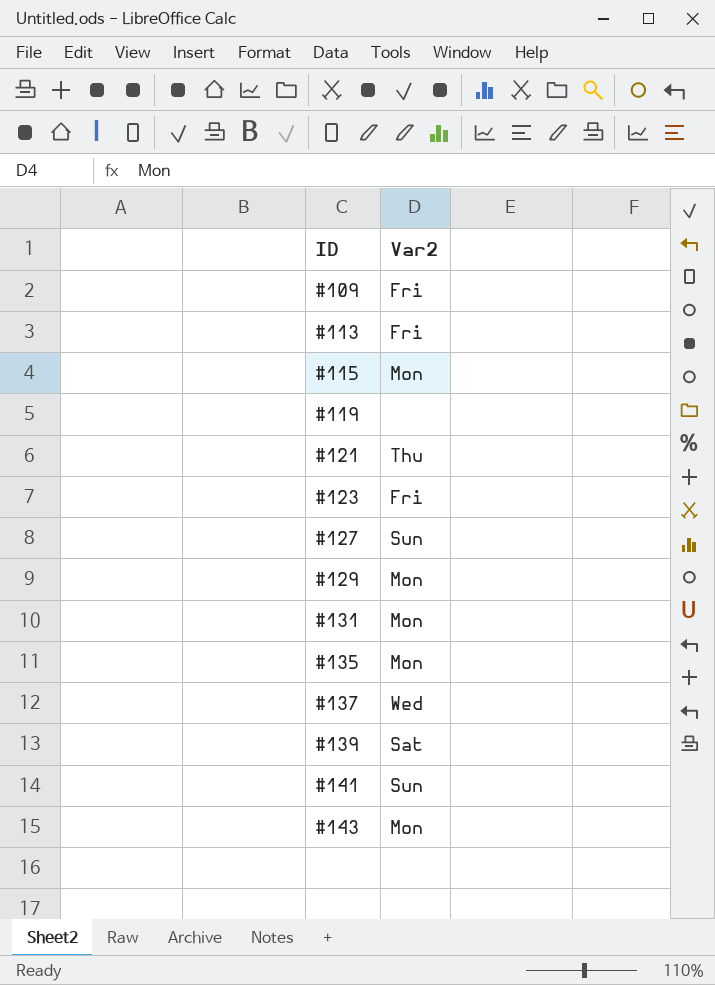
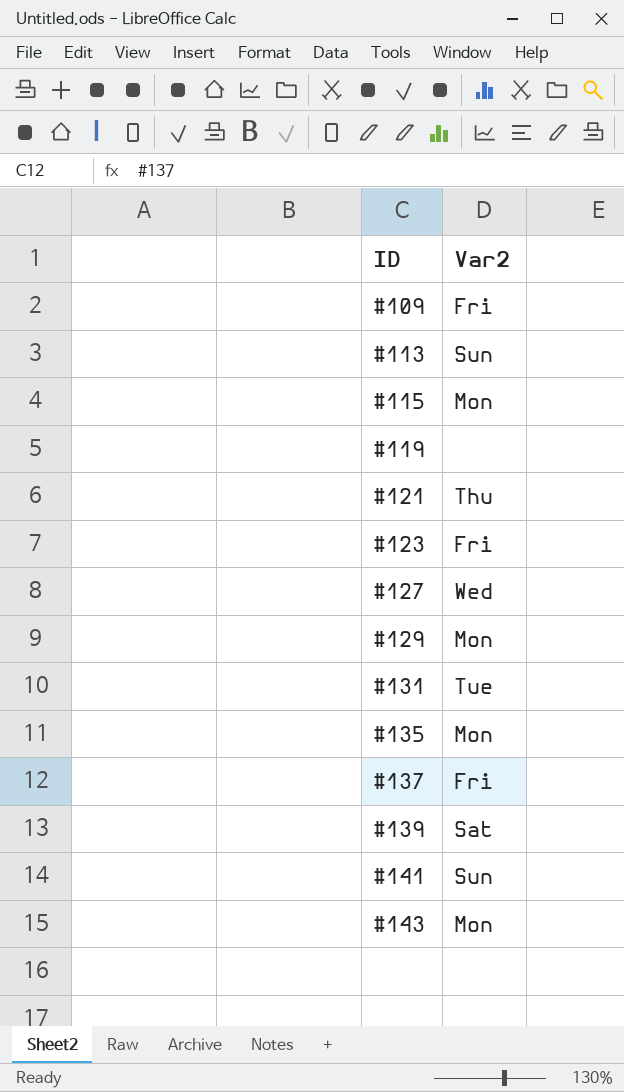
#113 | Var2: Fri -> Sun
#127 | Var2: Sun -> Wed
#131 | Var2: Mon -> Tue
#137 | Var2: Wed -> Fri

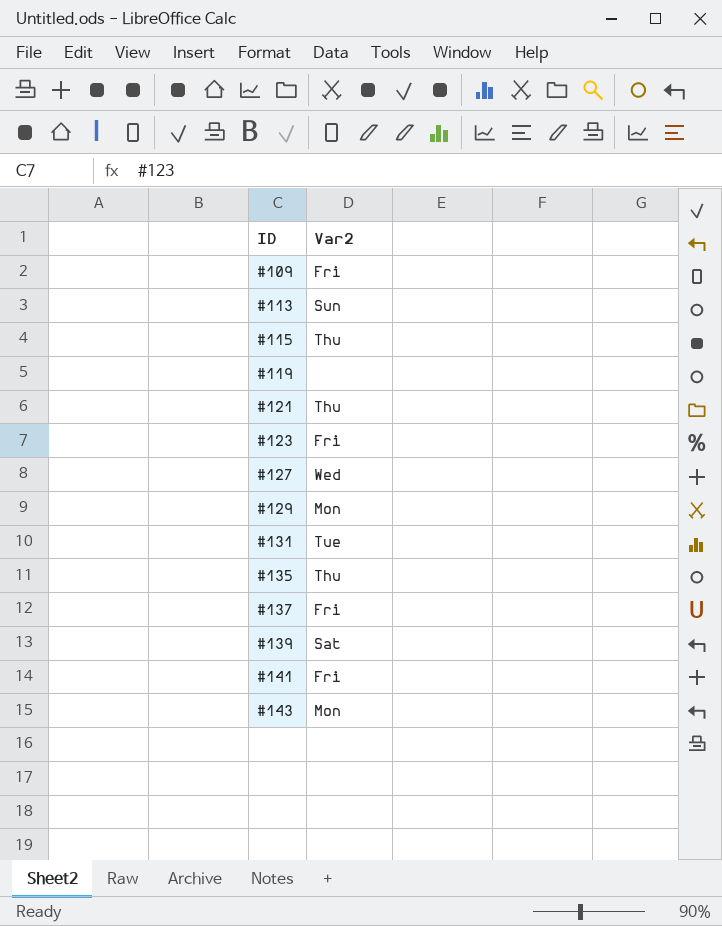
#115 | Var2: Mon -> Thu
#135 | Var2: Mon -> Thu
#141 | Var2: Sun -> Fri

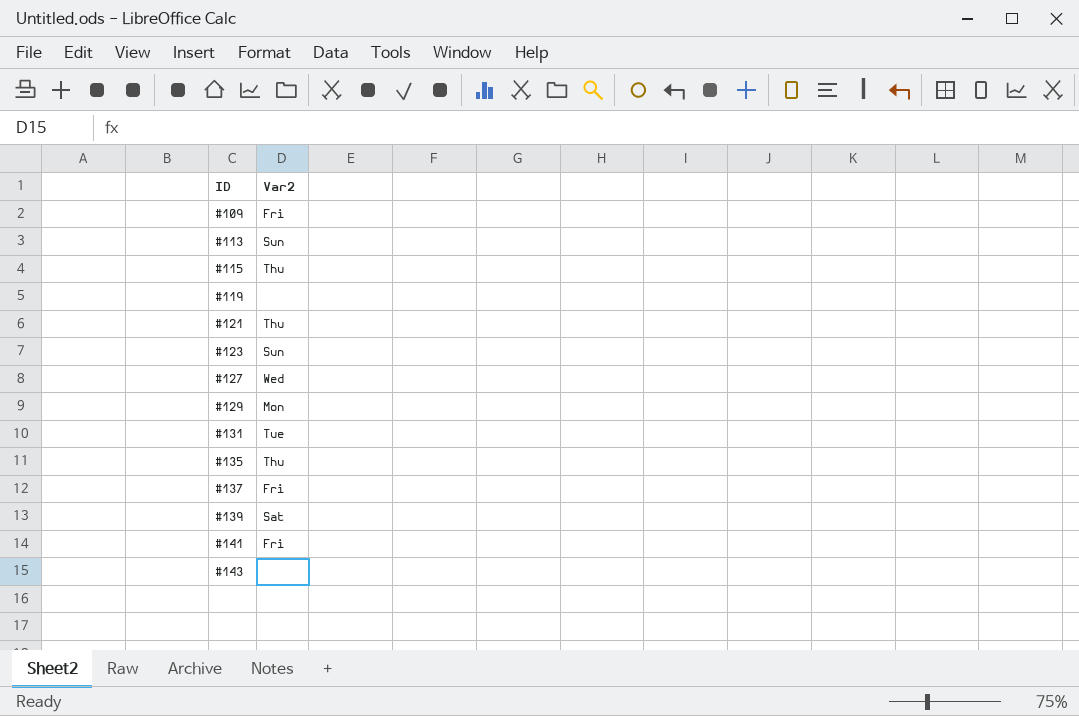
#123 | Var2: Fri -> Sun
#143 | Var2: Mon -> none

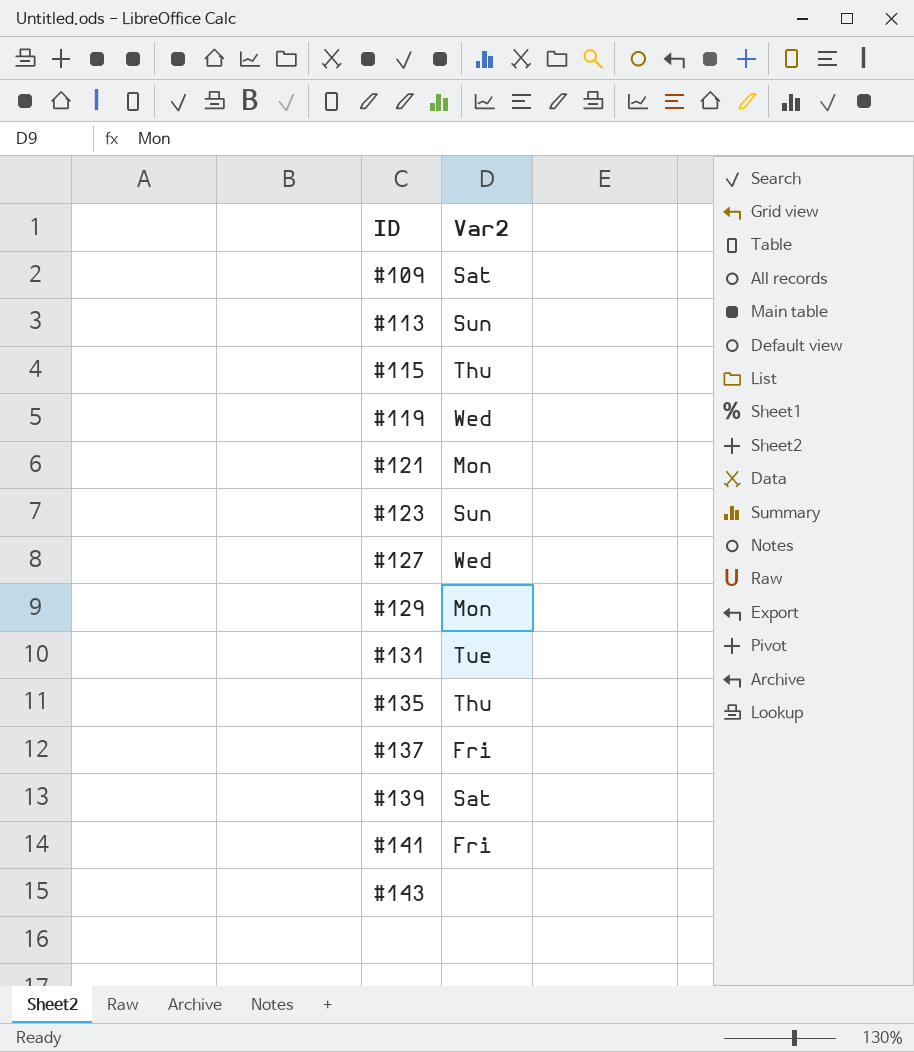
#109 | Var2: Fri -> Sat
#119 | Var2: none -> Wed
#121 | Var2: Thu -> Mon

